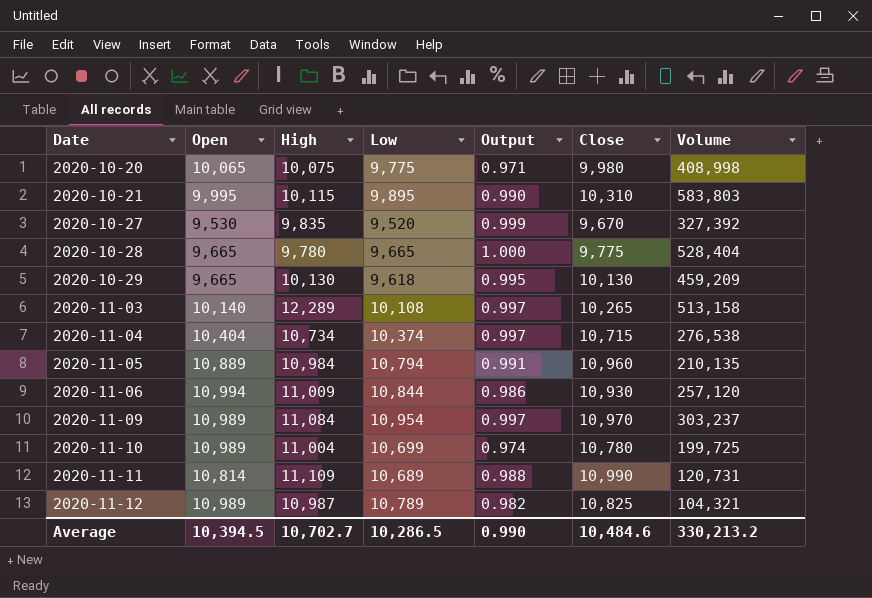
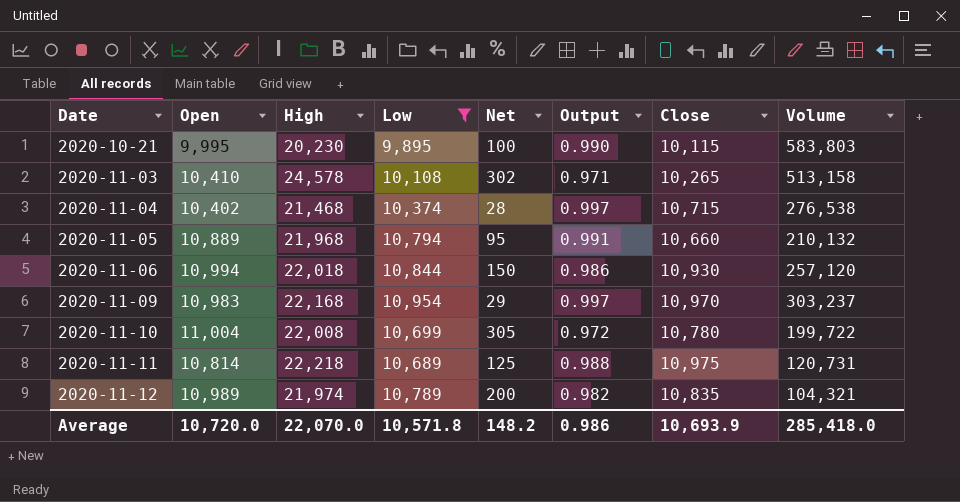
filter: none -> Low >= 9,895
column Net | formula: none -> [Open] - [Low]
2020-10-21 | High: 10,115 -> 20,230
2020-10-21 | Close: 10,310 -> 10,115
2020-11-03 | Open: 10,140 -> 10,410
2020-11-03 | High: 12,289 -> 24,578
2020-11-03 | Output: 0.997 -> 0.971
2020-11-04 | Open: 10,404 -> 10,402
2020-11-04 | High: 10,734 -> 21,468
2020-11-05 | High: 10,984 -> 21,968
2020-11-05 | Close: 10,960 -> 10,660
2020-11-05 | Volume: 210,135 -> 210,132
2020-11-06 | High: 11,009 -> 22,018
2020-11-09 | Open: 10,989 -> 10,983
2020-11-09 | High: 11,084 -> 22,168
2020-11-10 | Open: 10,989 -> 11,004
2020-11-10 | High: 11,004 -> 22,008
2020-11-10 | Output: 0.974 -> 0.972
2020-11-10 | Volume: 199,725 -> 199,722
2020-11-11 | High: 11,109 -> 22,218
2020-11-11 | Close: 10,990 -> 10,975
2020-11-12 | High: 10,987 -> 21,974
2020-11-12 | Close: 10,825 -> 10,835
Average | Open: 10,394.5 -> 10,720.0
Average | High: 10,702.7 -> 22,070.0
Average | Low: 10,286.5 -> 10,571.8
Average | Output: 0.990 -> 0.986
Average | Close: 10,484.6 -> 10,693.9
Average | Volume: 330,213.2 -> 285,418.0

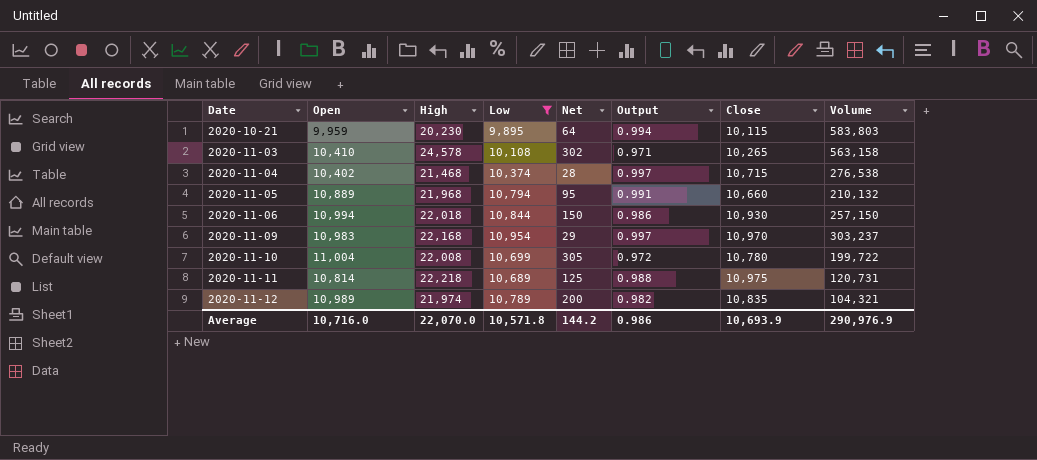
2020-10-21 | Open: 9,995 -> 9,959
2020-10-21 | Net: 100 -> 64
2020-10-21 | Output: 0.990 -> 0.994
2020-11-03 | Volume: 513,158 -> 563,158
2020-11-06 | Volume: 257,120 -> 257,150
Average | Open: 10,720.0 -> 10,716.0
Average | Net: 148.2 -> 144.2
Average | Volume: 285,418.0 -> 290,976.9

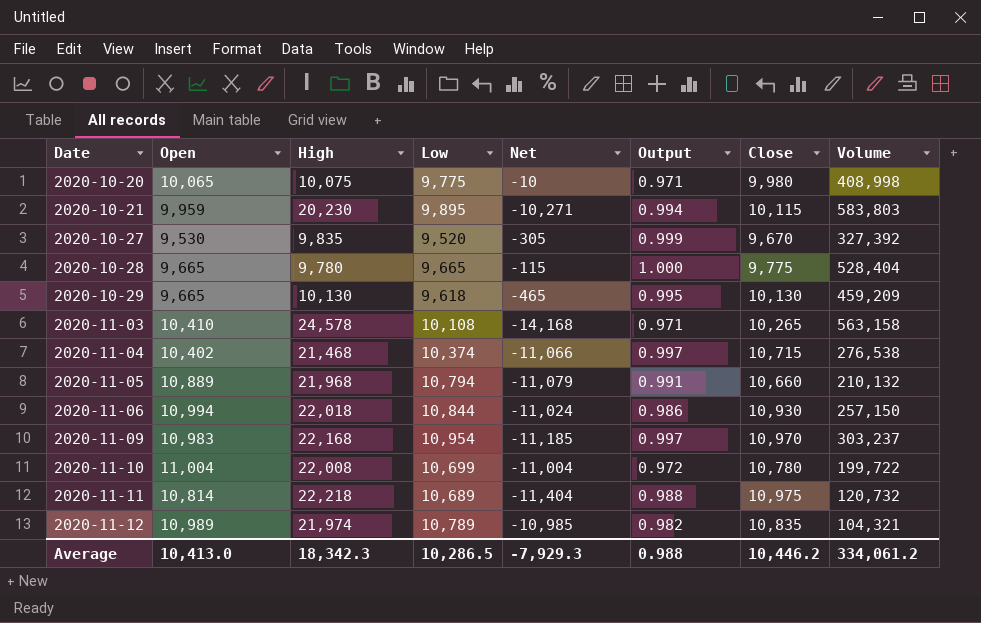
filter: Low >= 9,895 -> none
column Net | formula: [Open] - [Low] -> [Open] - [High]
2020-11-11 | Volume: 120,731 -> 120,732
Average | Open: 10,716.0 -> 10,413.0
Average | High: 22,070.0 -> 18,342.3
Average | Low: 10,571.8 -> 10,286.5
Average | Net: 144.2 -> -7,929.3
Average | Output: 0.986 -> 0.988
Average | Close: 10,693.9 -> 10,446.2
Average | Volume: 290,976.9 -> 334,061.2

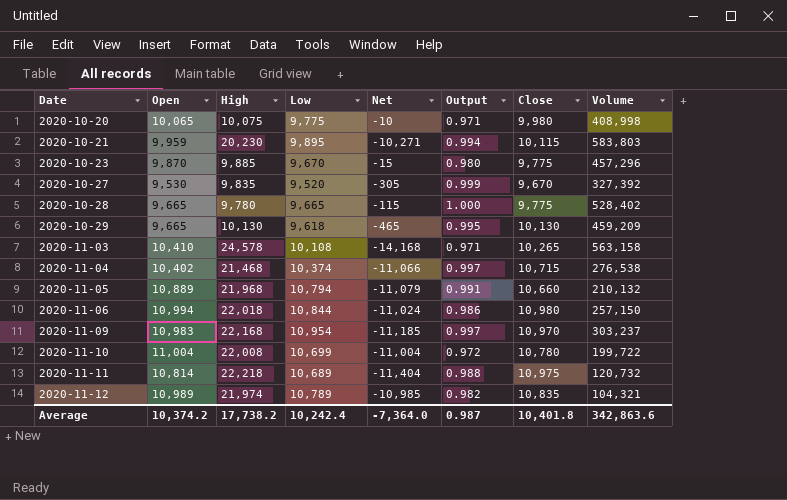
row 2020-10-23: none -> 9,870 | 9,885 | 9,670 | -15 | 0.980 | 9,775 | 457,296
2020-10-28 | Volume: 528,404 -> 528,402
2020-11-06 | Close: 10,930 -> 10,980
Average | Open: 10,413.0 -> 10,374.2
Average | High: 18,342.3 -> 17,738.2
Average | Low: 10,286.5 -> 10,242.4
Average | Net: -7,929.3 -> -7,364.0
Average | Output: 0.988 -> 0.987
Average | Close: 10,446.2 -> 10,401.8
Average | Volume: 334,061.2 -> 342,863.6

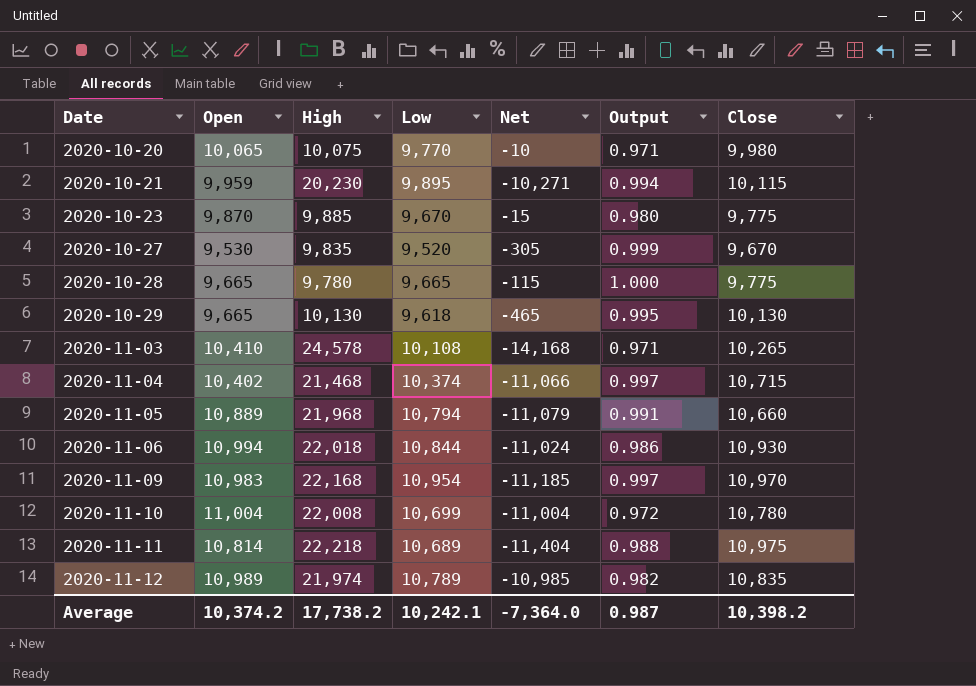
column Volume | position: 8 -> none
2020-10-20 | Low: 9,775 -> 9,770
2020-11-06 | Close: 10,980 -> 10,930
Average | Low: 10,242.4 -> 10,242.1
Average | Close: 10,401.8 -> 10,398.2

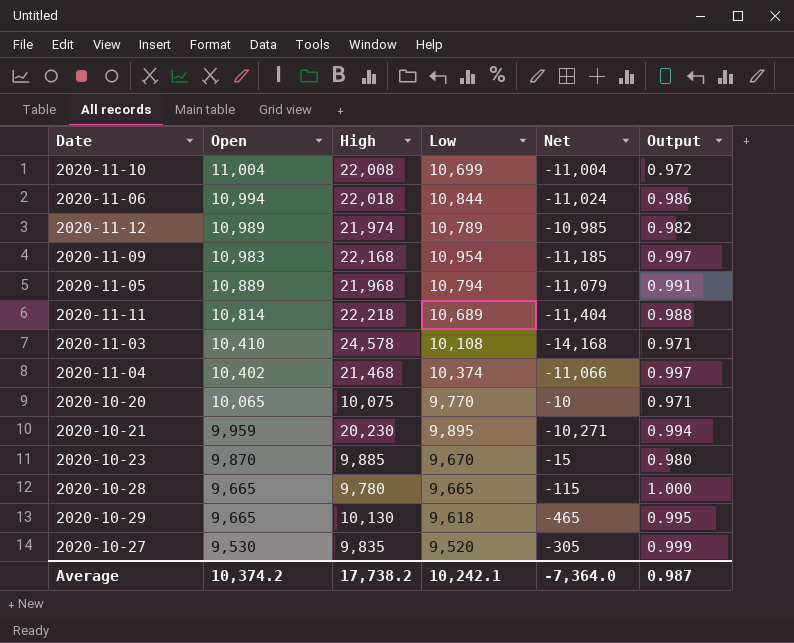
row order: Date ascending -> Open descending
column Close | position: 7 -> none

